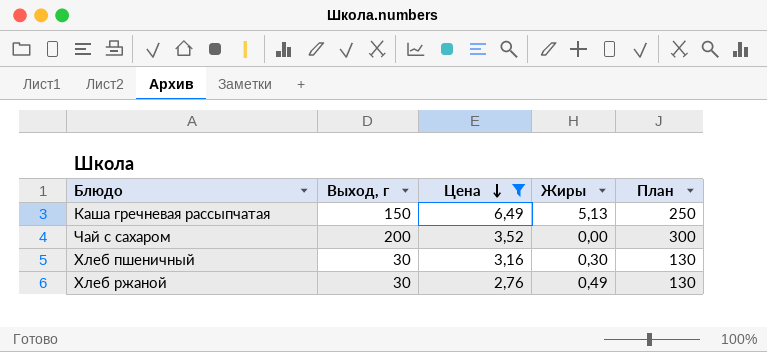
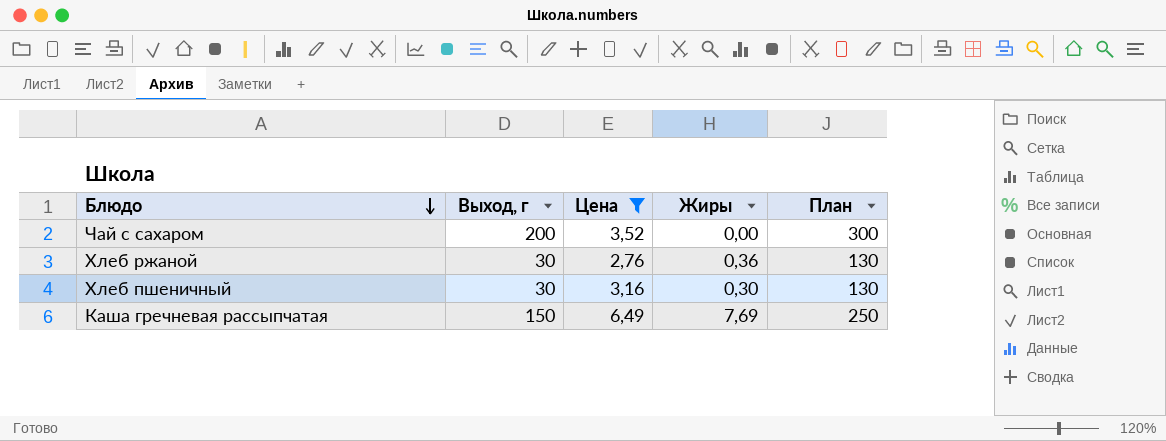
row order: Цена descending -> Блюдо descending
Хлеб ржаной | Жиры: 0,49 -> 0,36
Каша гречневая рассыпчатая | Жиры: 5,13 -> 7,69

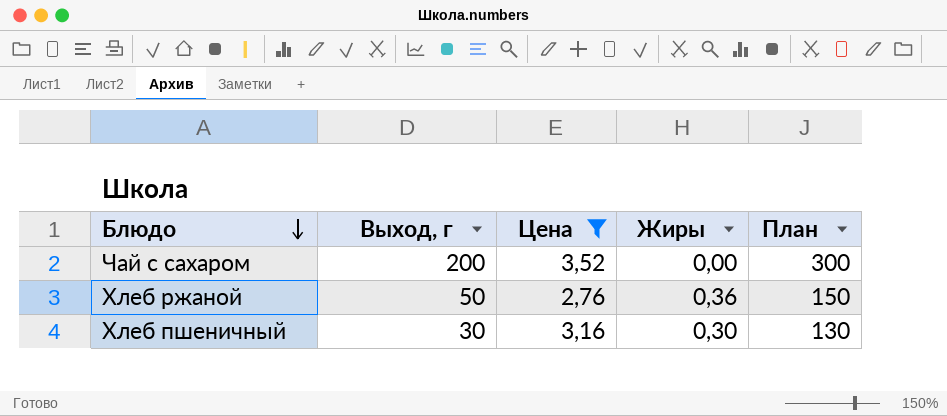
row Каша гречневая рассыпчатая: 150 | 6,49 | 7,69 | 250 -> none
Хлеб ржаной | Выход, г: 30 -> 50
Хлеб ржаной | План: 130 -> 150

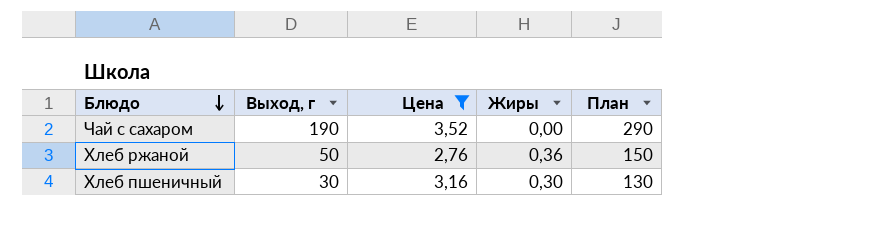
Чай с сахаром | Выход, г: 200 -> 190
Чай с сахаром | План: 300 -> 290

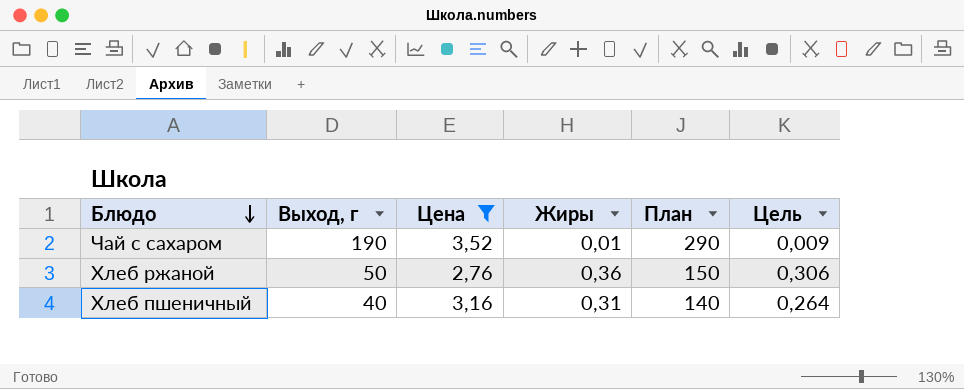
column Цель | formula: none -> [Жиры] * 0,85
Чай с сахаром | Жиры: 0,00 -> 0,01
Хлеб пшеничный | Выход, г: 30 -> 40
Хлеб пшеничный | Жиры: 0,30 -> 0,31
Хлеб пшеничный | План: 130 -> 140

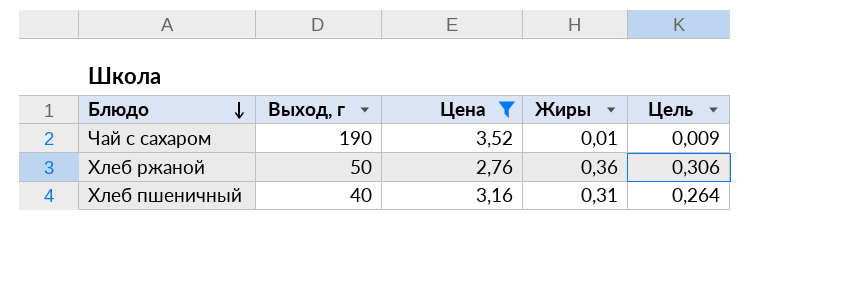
column План | formula: [Выход, г] + 100 -> none

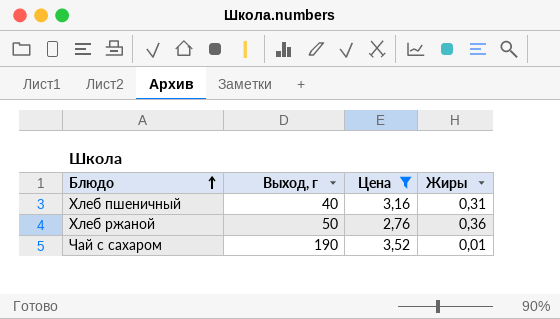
row order: Блюдо descending -> Блюдо ascending
column Цель | formula: [Жиры] * 0,85 -> none

